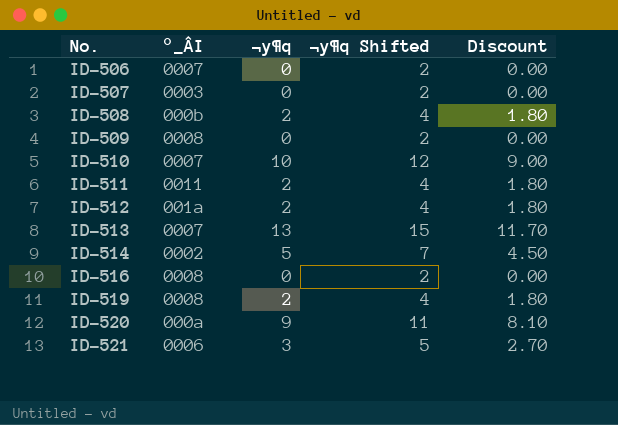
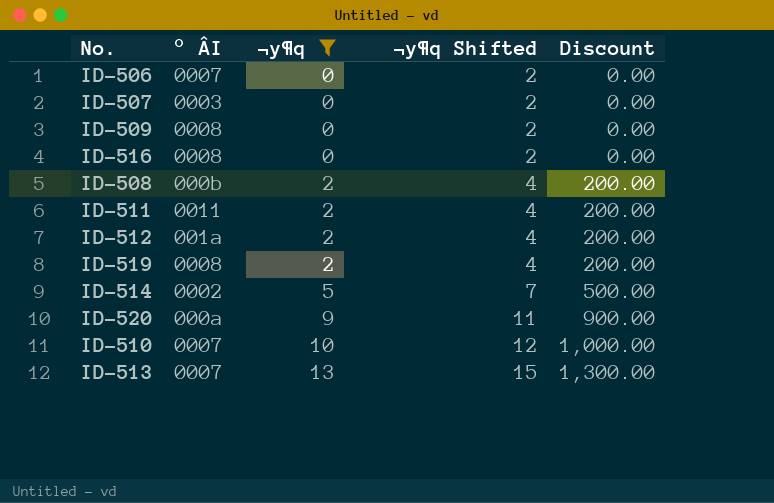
filter: none -> ¬y¶q != 3
row order: No. ascending -> ¬y¶q ascending
column name: °_ÂI -> ° ÂI
column Discount | formula: [¬y¶q] * 0.9 -> [¬y¶q] * 100

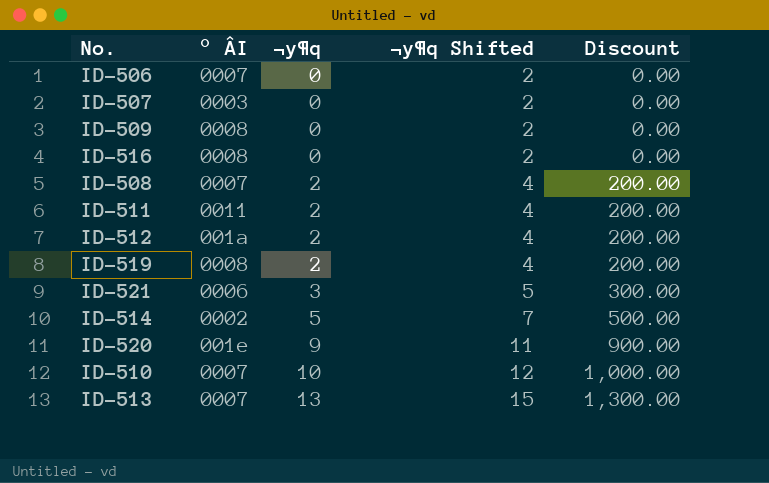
filter: ¬y¶q != 3 -> none
ID-508 | ° ÂI: 000b -> 0007
ID-520 | ° ÂI: 000a -> 001e

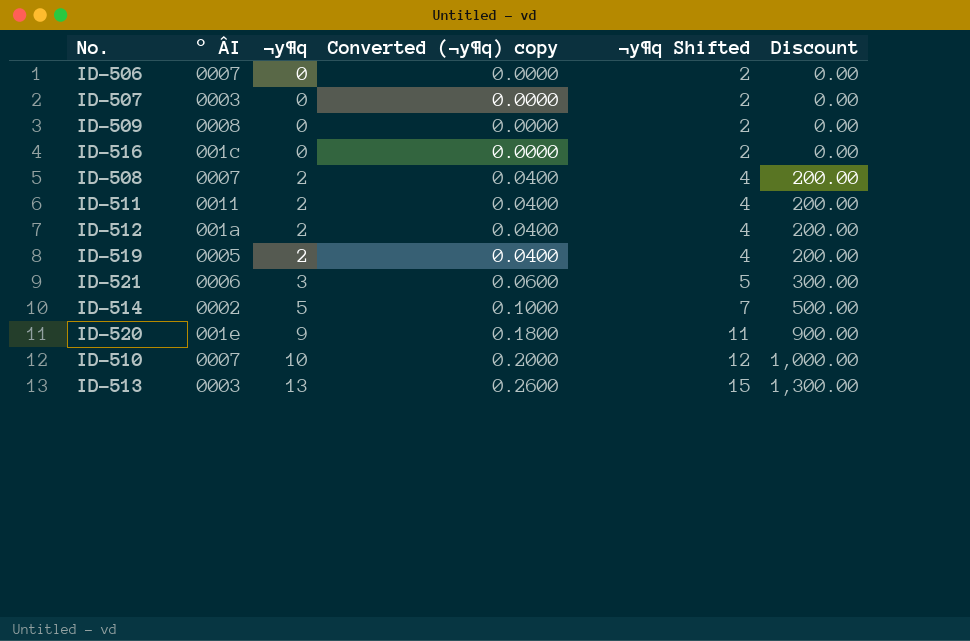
column Converted (¬y¶q) copy | formula: none -> [¬y¶q] * 0.02
ID-516 | ° ÂI: 0008 -> 001c
ID-519 | ° ÂI: 0008 -> 0005
ID-513 | ° ÂI: 0007 -> 0003

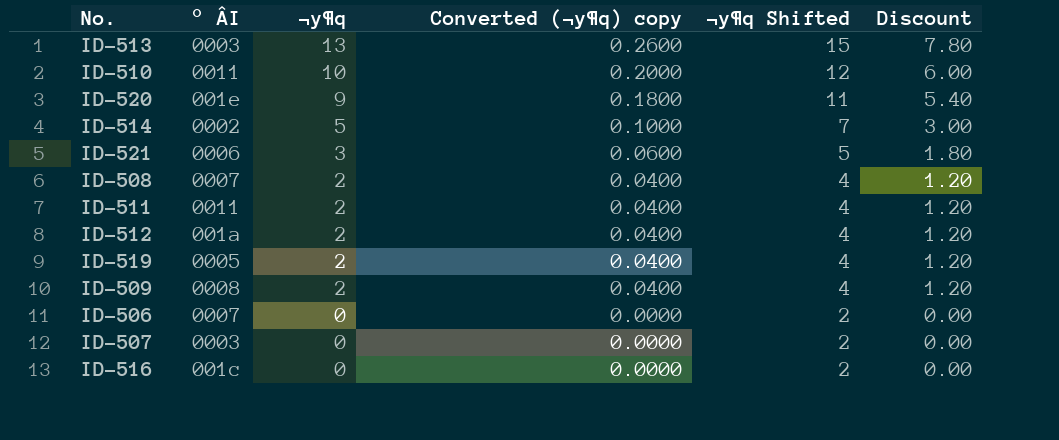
row order: ¬y¶q ascending -> ¬y¶q descending
column Discount | formula: [¬y¶q] * 100 -> [¬y¶q] * 0.6
ID-510 | ° ÂI: 0007 -> 0011
ID-509 | ¬y¶q: 0 -> 2
ID-509 | Converted (¬y¶q) copy: 0.0000 -> 0.0400
ID-509 | ¬y¶q Shifted: 2 -> 4

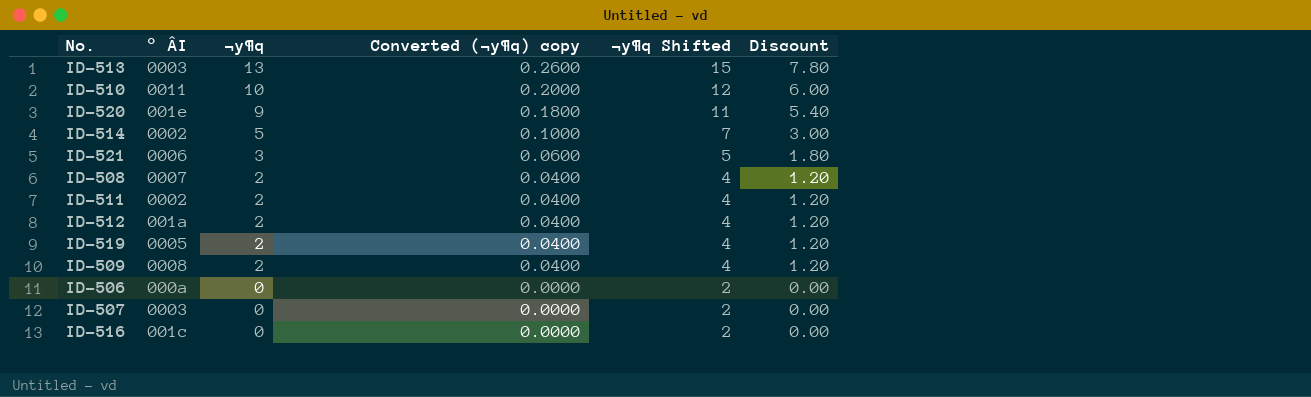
ID-511 | ° ÂI: 0011 -> 0002
ID-506 | ° ÂI: 0007 -> 000a

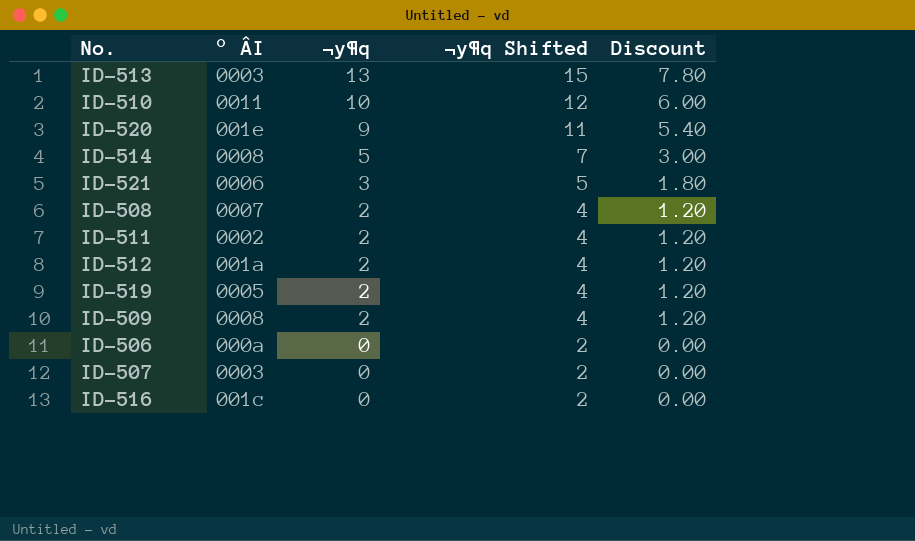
column Converted (¬y¶q) copy | formula: [¬y¶q] * 0.02 -> none
ID-514 | ° ÂI: 0002 -> 0008

